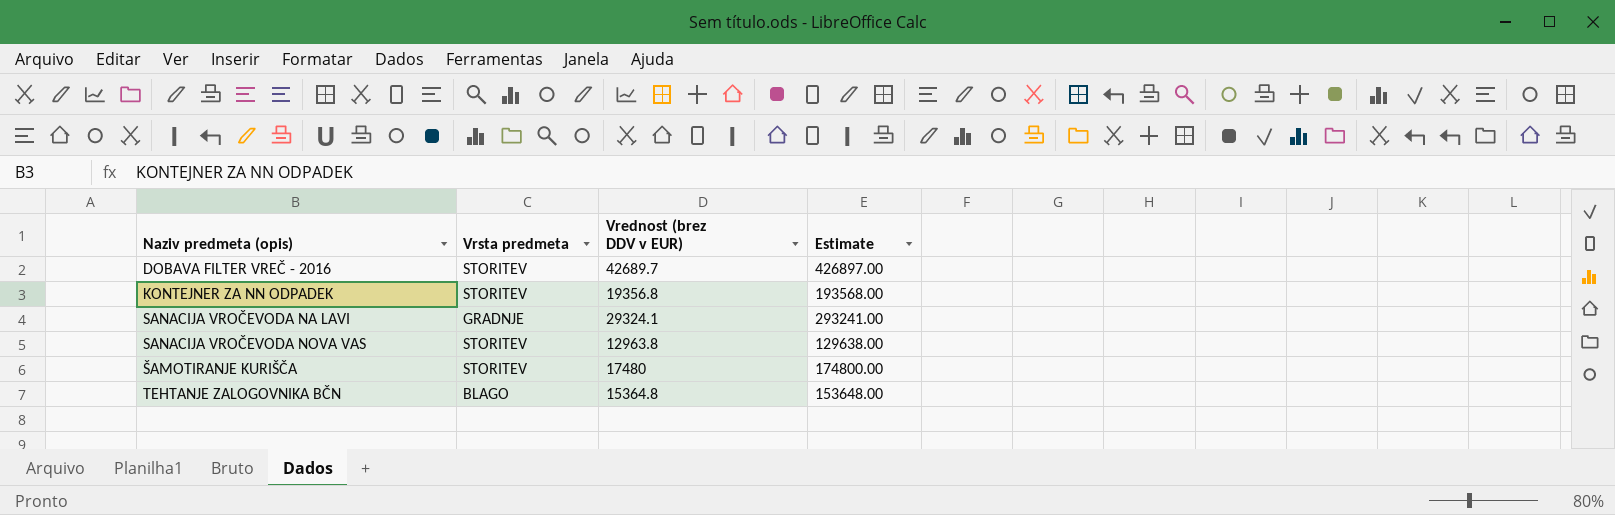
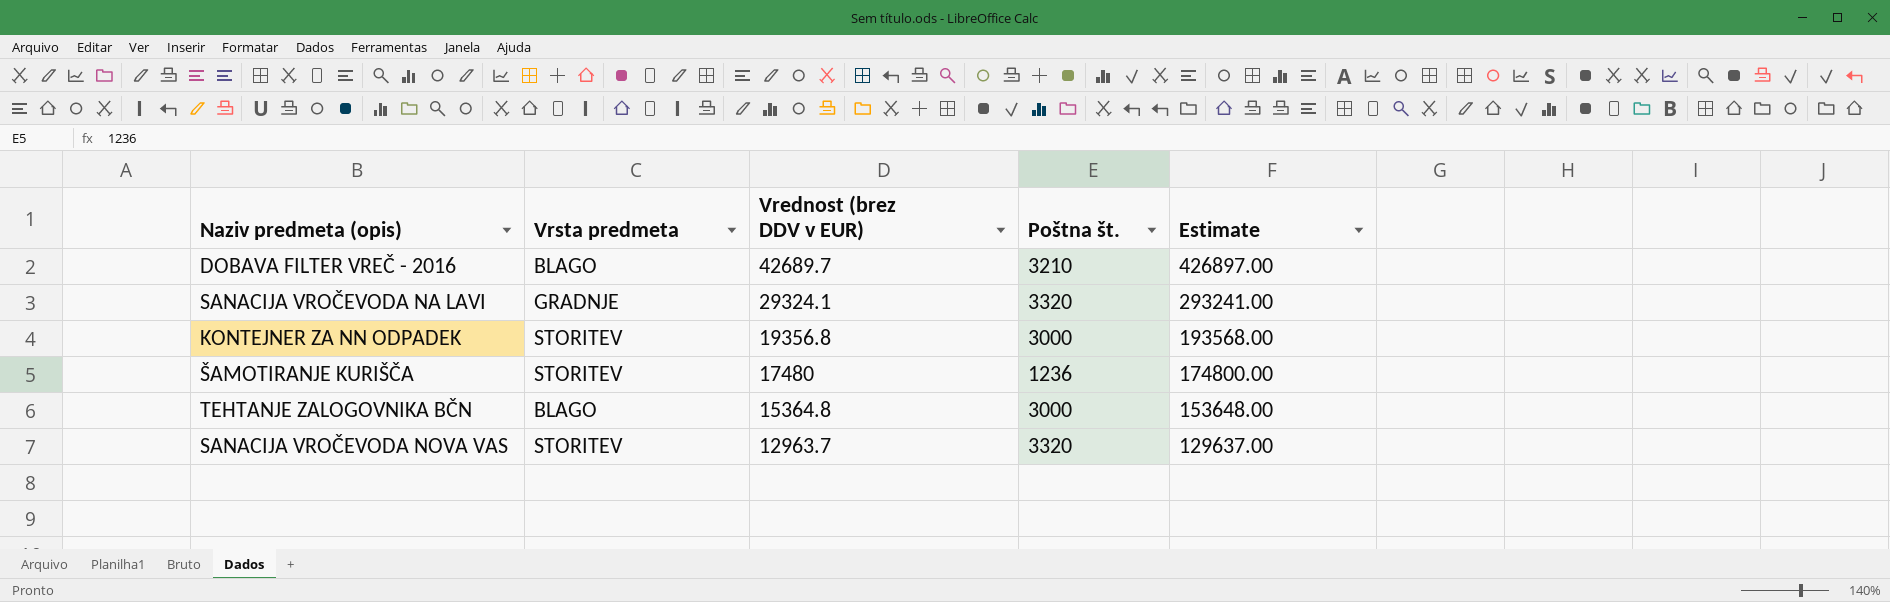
row order: none -> Vrednost (brez DDV v EUR) descending
column Poštna št. | position: none -> 4
DOBAVA FILTER VREČ - 2016 | Vrsta predmeta: STORITEV -> BLAGO
SANACIJA VROČEVODA NOVA VAS | Vrednost (brez DDV v EUR): 12963.8 -> 12963.7
SANACIJA VROČEVODA NOVA VAS | Estimate: 129638.00 -> 129637.00

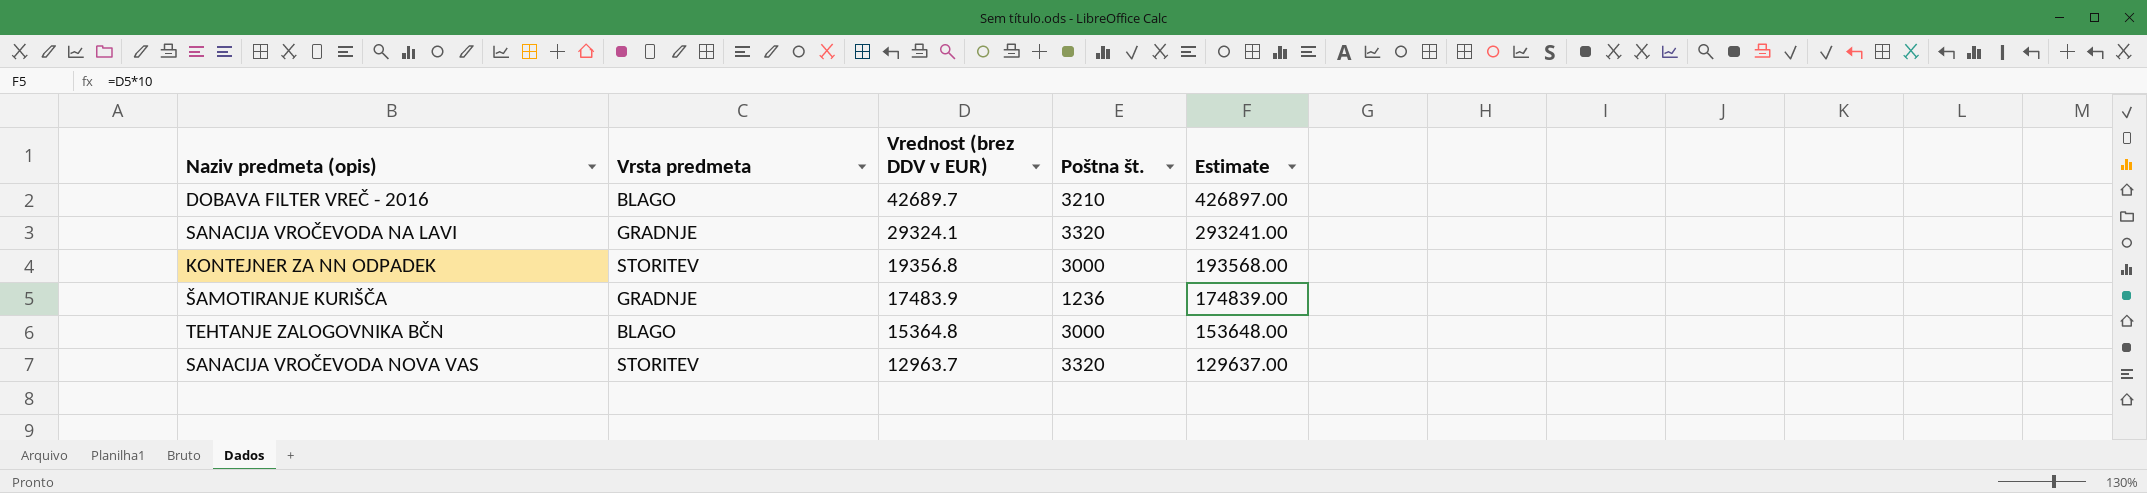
ŠAMOTIRANJE KURIŠČA | Vrsta predmeta: STORITEV -> GRADNJE
ŠAMOTIRANJE KURIŠČA | Vrednost (brez DDV v EUR): 17480 -> 17483.9
ŠAMOTIRANJE KURIŠČA | Estimate: 174800.00 -> 174839.00

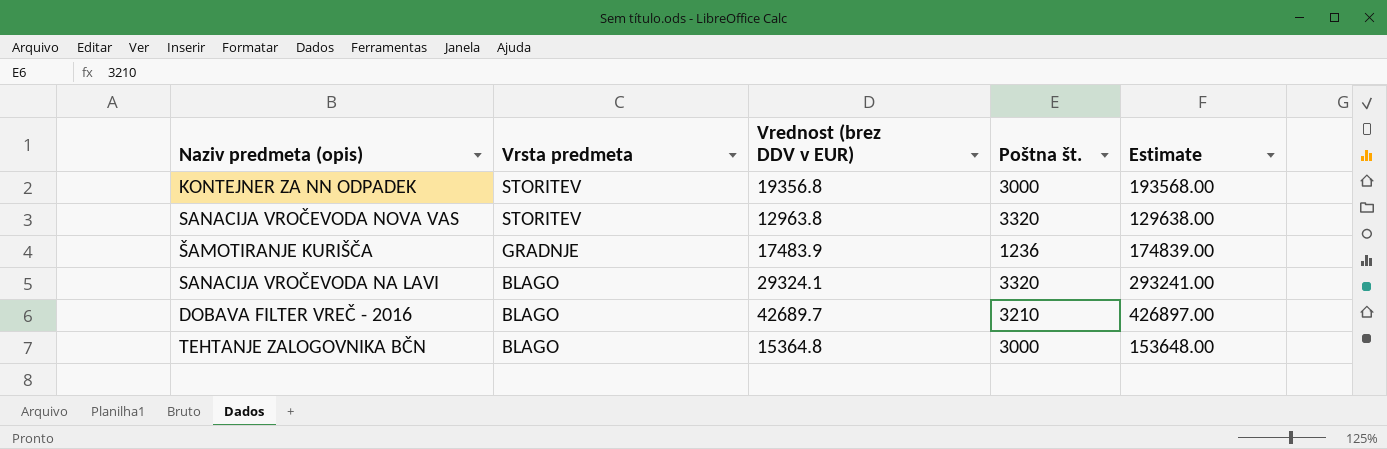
row order: Vrednost (brez DDV v EUR) descending -> Vrsta predmeta descending
SANACIJA VROČEVODA NOVA VAS | Vrednost (brez DDV v EUR): 12963.7 -> 12963.8
SANACIJA VROČEVODA NOVA VAS | Estimate: 129637.00 -> 129638.00
SANACIJA VROČEVODA NA LAVI | Vrsta predmeta: GRADNJE -> BLAGO

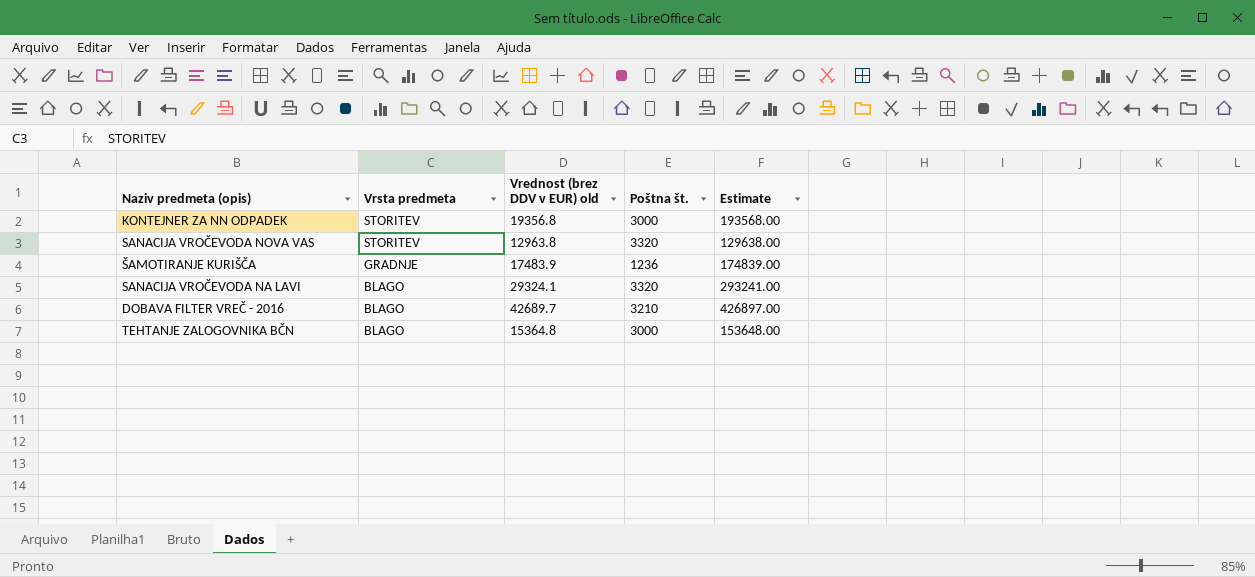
column name: Vrednost (brez DDV v EUR) -> Vrednost (brez DDV v EUR) old

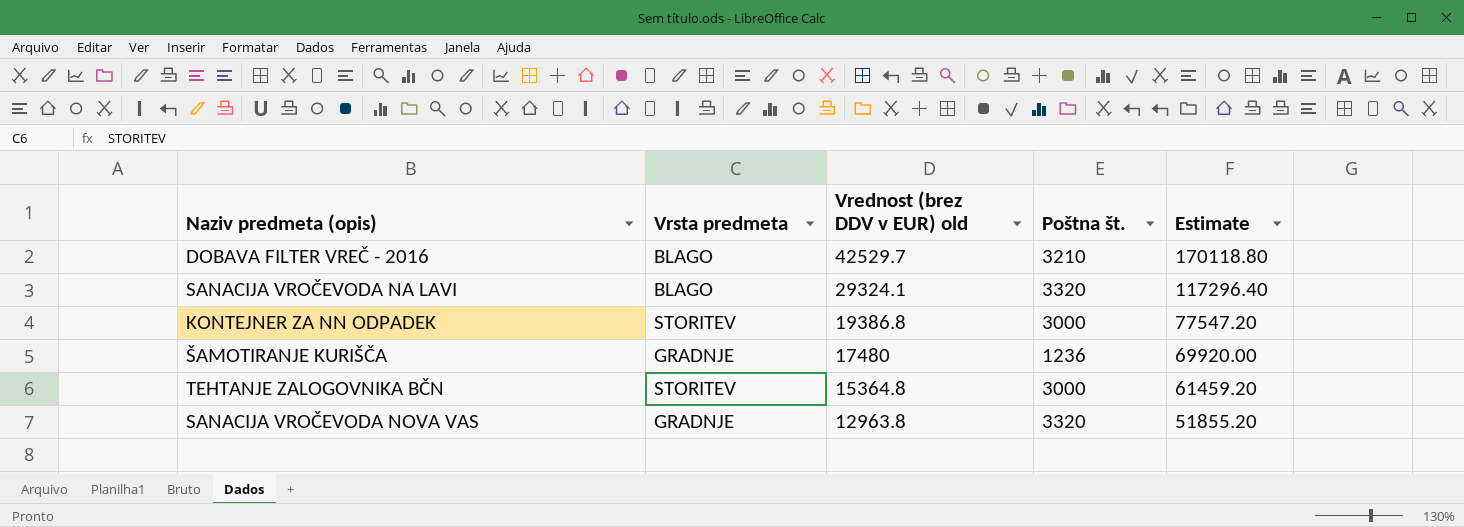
row order: Vrsta predmeta descending -> Vrednost (brez DDV v EUR) old descending
column Estimate | formula: [Vrednost (brez DDV v EUR) old] * 10 -> [Vrednost (brez DDV v EUR) old] * 4
DOBAVA FILTER VREČ - 2016 | Vrednost (brez DDV v EUR) old: 42689.7 -> 42529.7
KONTEJNER ZA NN ODPADEK | Vrednost (brez DDV v EUR) old: 19356.8 -> 19386.8
ŠAMOTIRANJE KURIŠČA | Vrednost (brez DDV v EUR) old: 17483.9 -> 17480
TEHTANJE ZALOGOVNIKA BČN | Vrsta predmeta: BLAGO -> STORITEV
SANACIJA VROČEVODA NOVA VAS | Vrsta predmeta: STORITEV -> GRADNJE

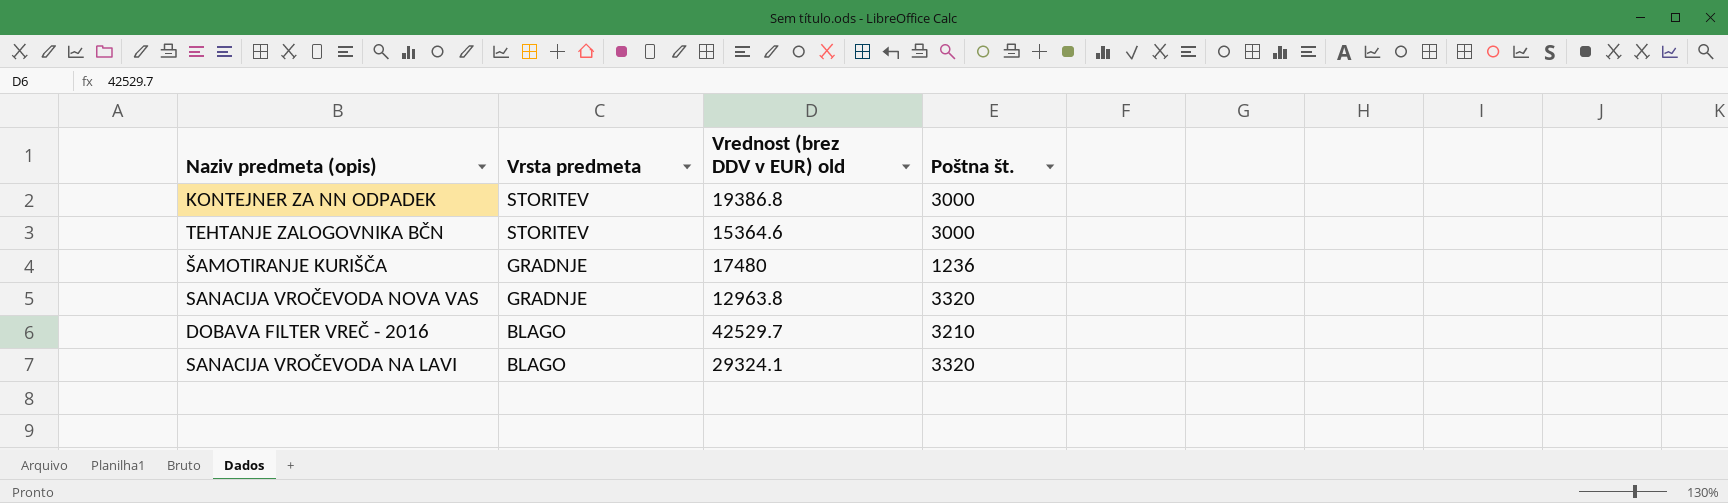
row order: Vrednost (brez DDV v EUR) old descending -> Vrsta predmeta descending
column Estimate | formula: [Vrednost (brez DDV v EUR) old] * 4 -> none
TEHTANJE ZALOGOVNIKA BČN | Vrednost (brez DDV v EUR) old: 15364.8 -> 15364.6

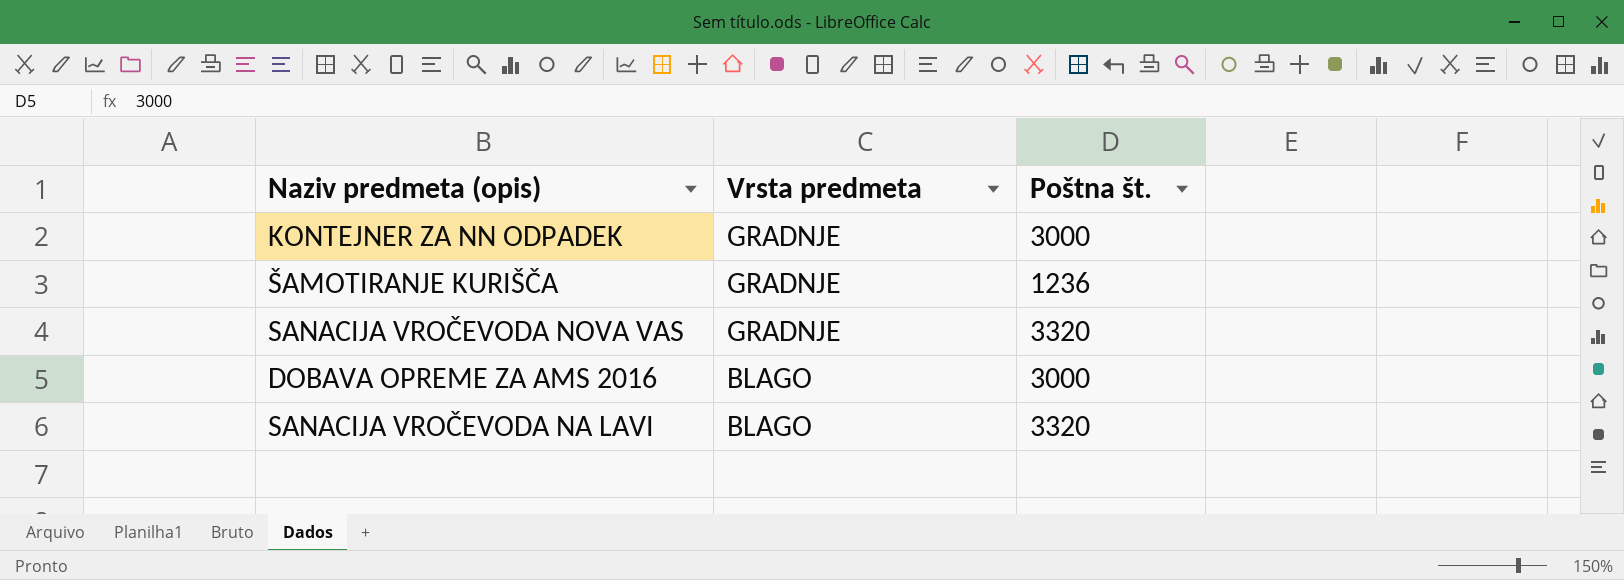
column Vrednost (brez DDV v EUR) old | position: 3 -> none
row TEHTANJE ZALOGOVNIKA BČN: STORITEV | 15364.6 | 3000 -> none
row DOBAVA FILTER VREČ - 2016: BLAGO | 42529.7 | 3210 -> none
KONTEJNER ZA NN ODPADEK | Vrsta predmeta: STORITEV -> GRADNJE
row DOBAVA OPREME ZA AMS 2016: none -> BLAGO | 3000

